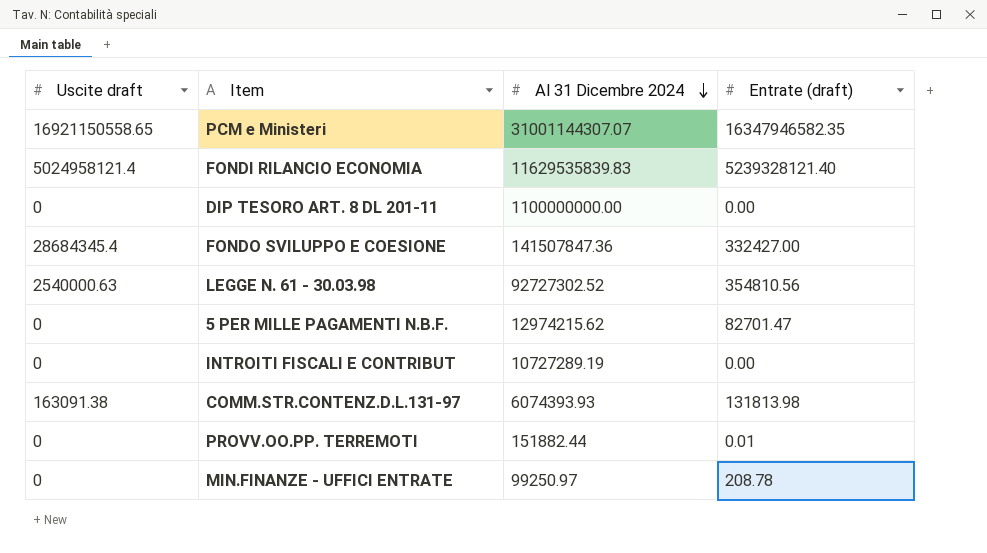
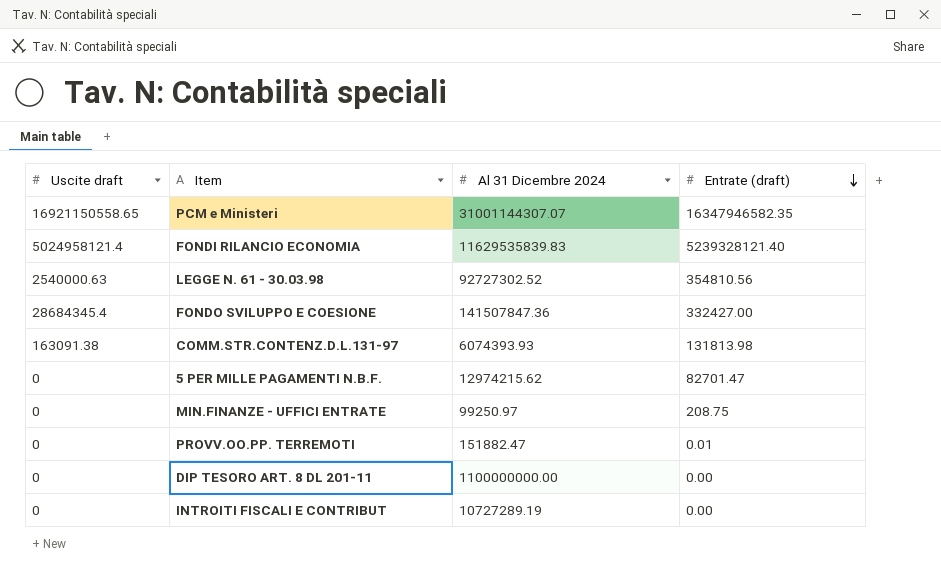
row order: Al 31 Dicembre 2024 descending -> Entrate (draft) descending
MIN.FINANZE - UFFICI ENTRATE | Entrate (draft): 208.78 -> 208.75
PROVV.OO.PP. TERREMOTI | Al 31 Dicembre 2024: 151882.44 -> 151882.47

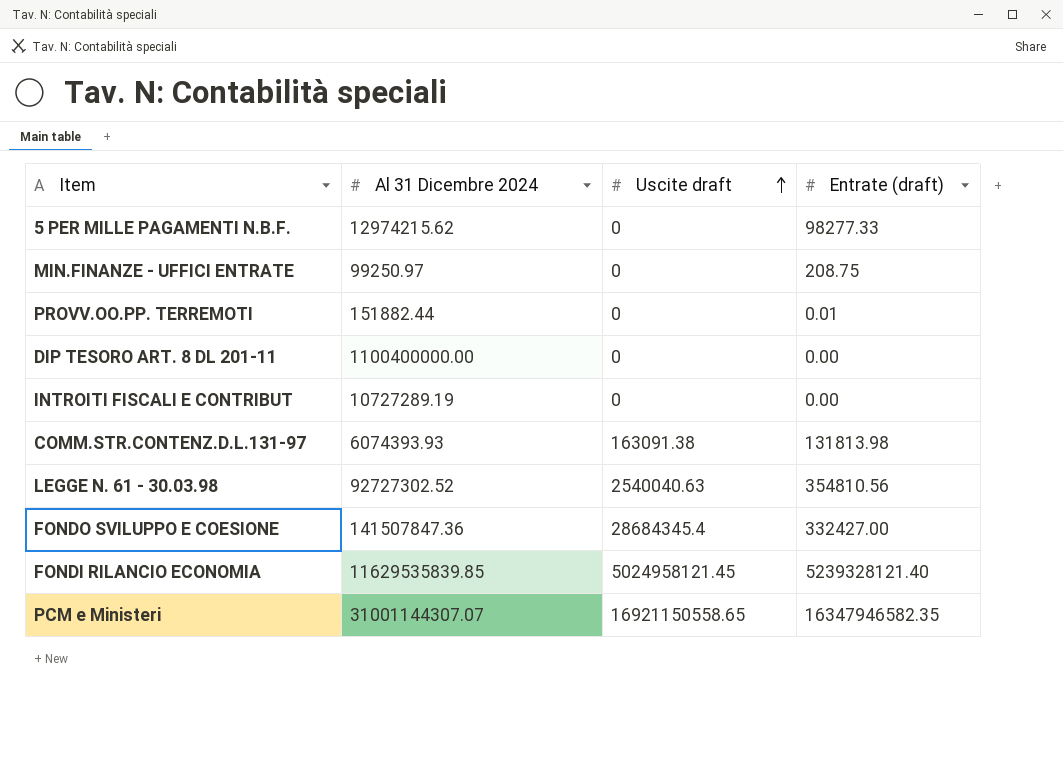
row order: Entrate (draft) descending -> Uscite draft ascending
column Uscite draft | position: 1 -> 3
5 PER MILLE PAGAMENTI N.B.F. | Entrate (draft): 82701.47 -> 98277.33
PROVV.OO.PP. TERREMOTI | Al 31 Dicembre 2024: 151882.47 -> 151882.44
DIP TESORO ART. 8 DL 201-11 | Al 31 Dicembre 2024: 1100000000.00 -> 1100400000.00
LEGGE N. 61 - 30.03.98 | Uscite draft: 2540000.63 -> 2540040.63
FONDI RILANCIO ECONOMIA | Al 31 Dicembre 2024: 11629535839.83 -> 11629535839.85
FONDI RILANCIO ECONOMIA | Uscite draft: 5024958121.4 -> 5024958121.45

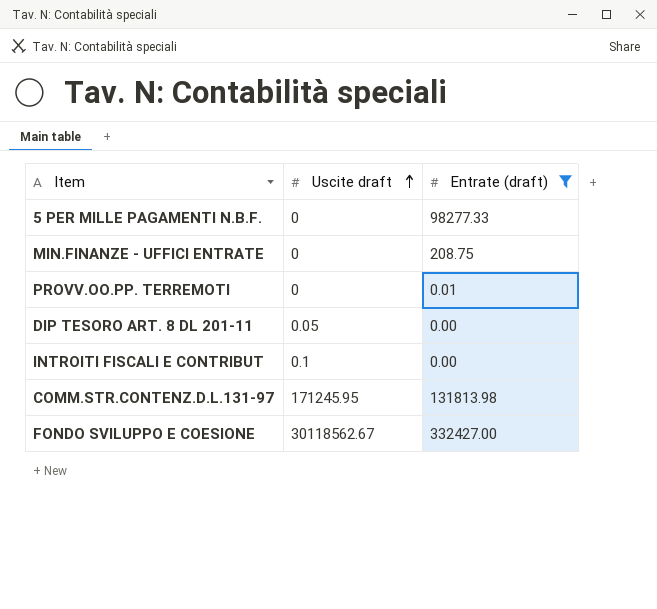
filter: none -> Entrate (draft) <= 332427.00
column Al 31 Dicembre 2024 | position: 2 -> none
DIP TESORO ART. 8 DL 201-11 | Uscite draft: 0 -> 0.05
INTROITI FISCALI E CONTRIBUT | Uscite draft: 0 -> 0.1
COMM.STR.CONTENZ.D.L.131-97 | Uscite draft: 163091.38 -> 171245.95
FONDO SVILUPPO E COESIONE | Uscite draft: 28684345.4 -> 30118562.67

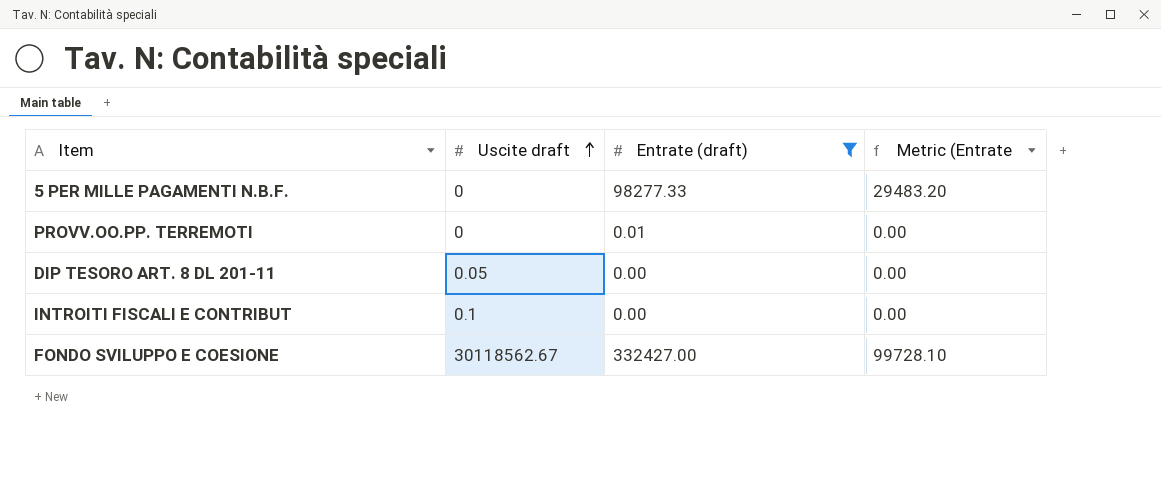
column Metric (Entrate | formula: none -> [Entrate (draft)] * 0.3
row MIN.FINANZE - UFFICI ENTRATE: 0 | 208.75 -> none
row COMM.STR.CONTENZ.D.L.131-97: 171245.95 | 131813.98 -> none

